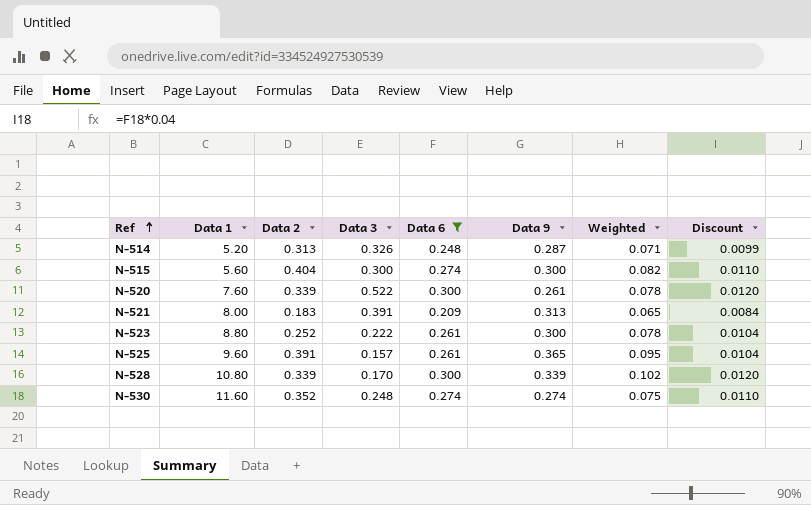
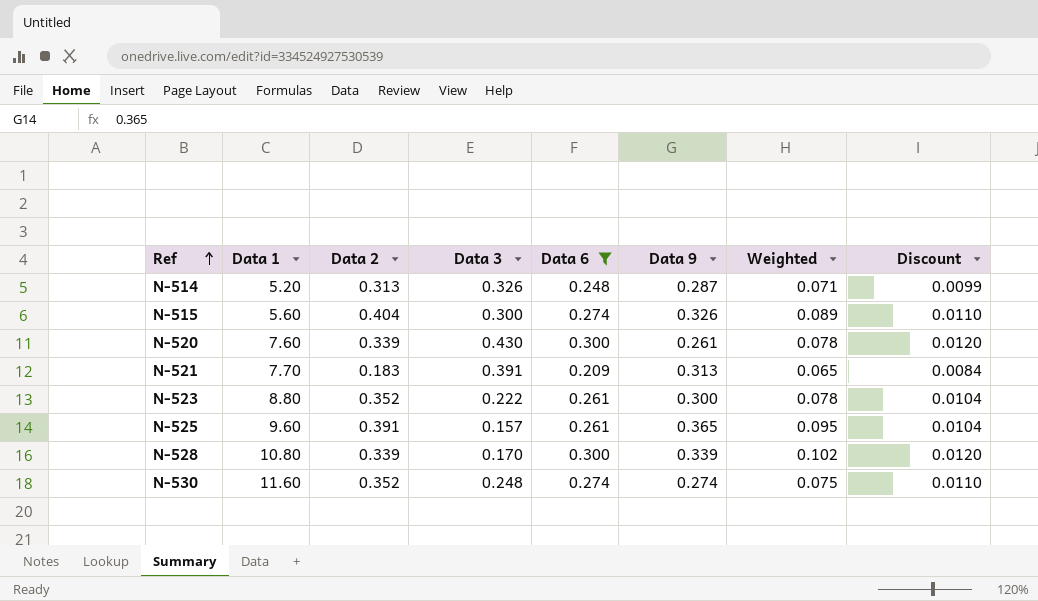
N-515 | Data 9: 0.300 -> 0.326
N-515 | Weighted: 0.082 -> 0.089
N-520 | Data 3: 0.522 -> 0.430
N-521 | Data 1: 8.00 -> 7.70
N-523 | Data 2: 0.252 -> 0.352

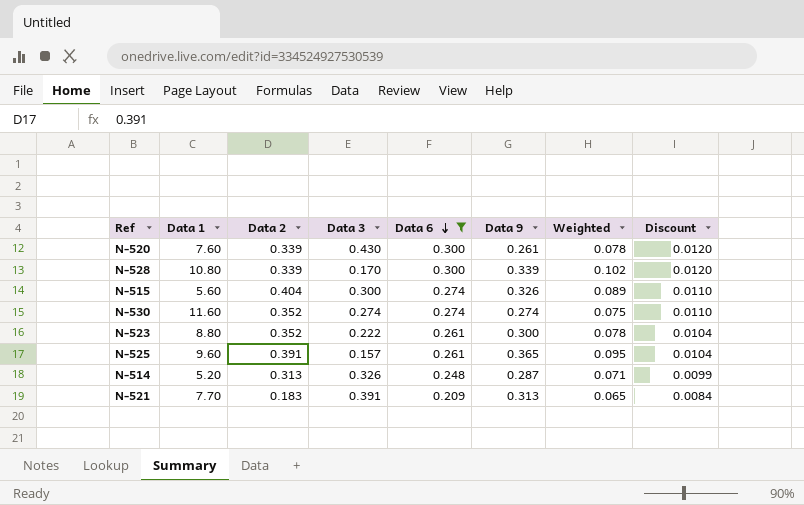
row order: Ref ascending -> Data 6 descending
N-530 | Data 3: 0.248 -> 0.274

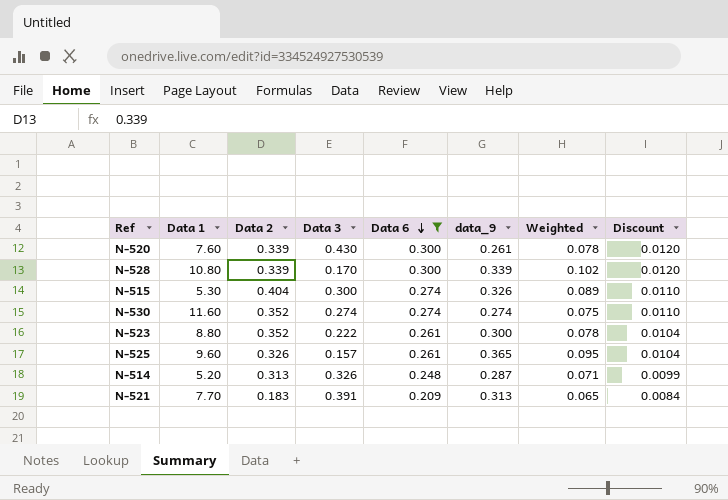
column name: Data 9 -> data_9
N-515 | Data 1: 5.60 -> 5.30
N-525 | Data 2: 0.391 -> 0.326

